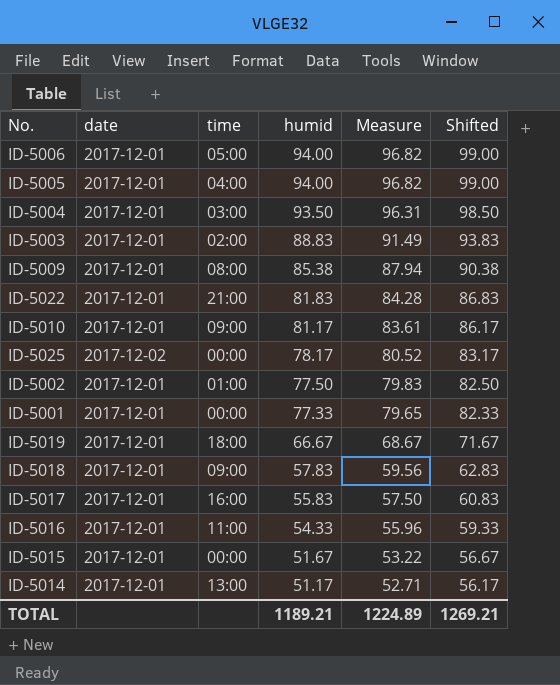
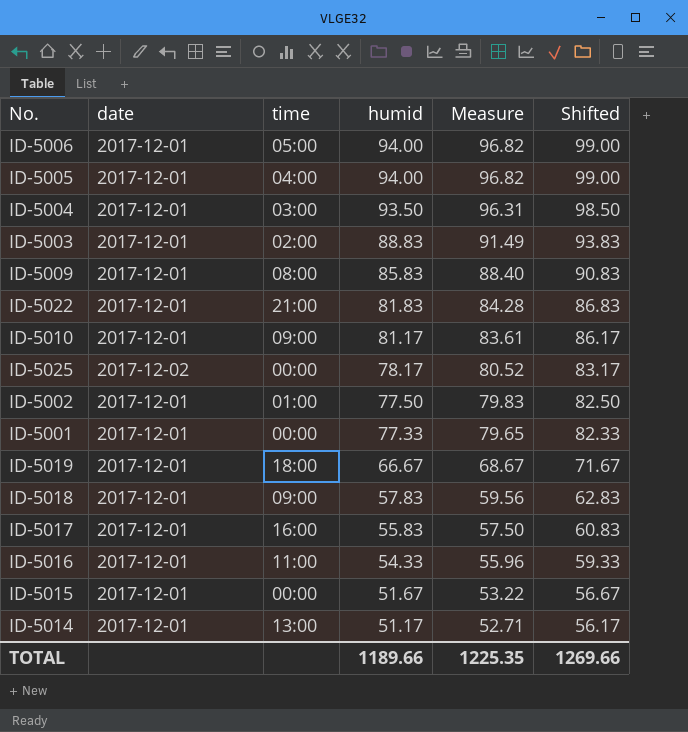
ID-5009 | humid: 85.38 -> 85.83
ID-5009 | Measure: 87.94 -> 88.40
ID-5009 | Shifted: 90.38 -> 90.83
TOTAL | humid: 1189.21 -> 1189.66
TOTAL | Measure: 1224.89 -> 1225.35
TOTAL | Shifted: 1269.21 -> 1269.66

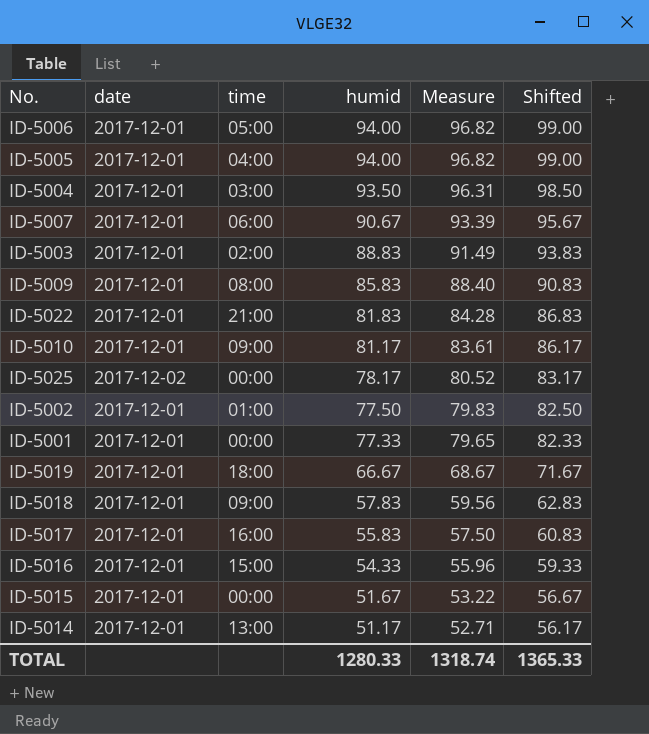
row ID-5007: none -> 2017-12-01 | 06:00 | 90.67 | 93.39 | 95.67
ID-5016 | time: 11:00 -> 15:00
TOTAL | humid: 1189.66 -> 1280.33
TOTAL | Measure: 1225.35 -> 1318.74
TOTAL | Shifted: 1269.66 -> 1365.33

